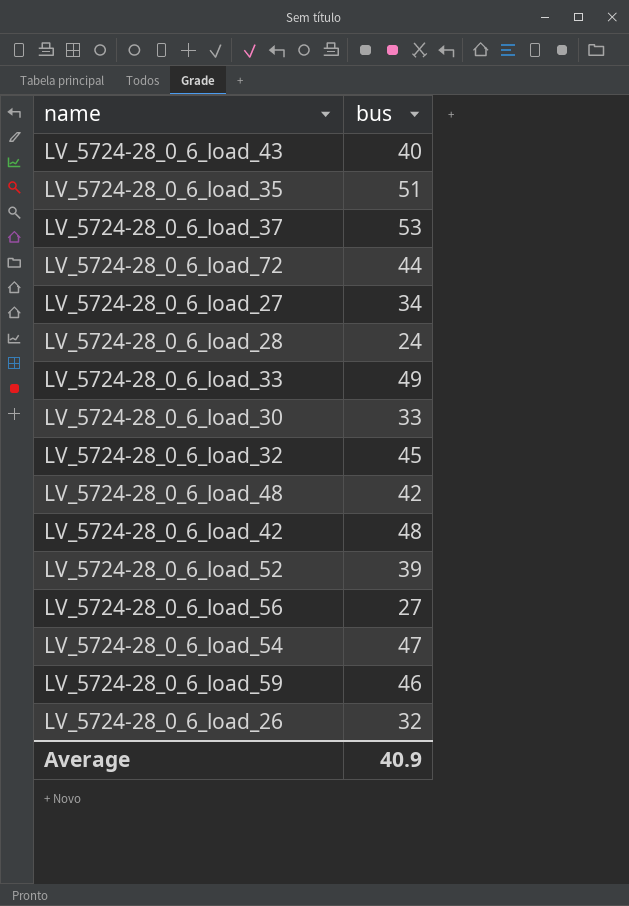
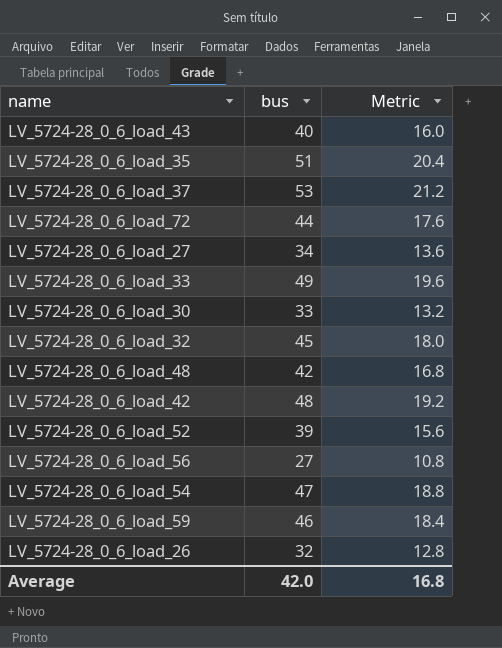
column Metric | formula: none -> [bus] * 0.4
row LV_5724-28_0_6_load_28: 24 -> none
Average | bus: 40.9 -> 42.0

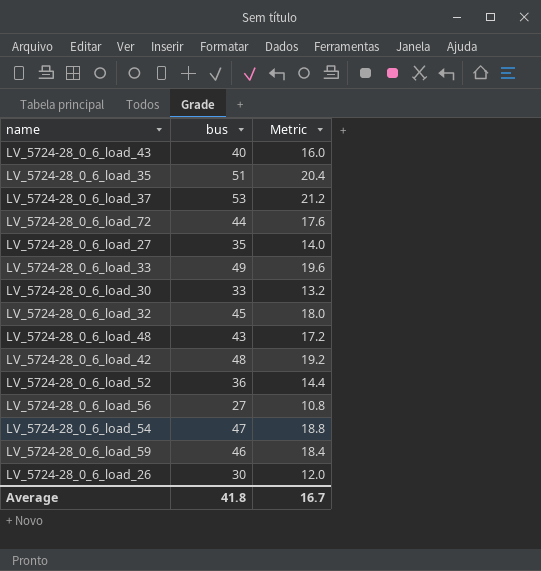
LV_5724-28_0_6_load_27 | bus: 34 -> 35
LV_5724-28_0_6_load_27 | Metric: 13.6 -> 14.0
LV_5724-28_0_6_load_48 | bus: 42 -> 43
LV_5724-28_0_6_load_48 | Metric: 16.8 -> 17.2
LV_5724-28_0_6_load_52 | bus: 39 -> 36
LV_5724-28_0_6_load_52 | Metric: 15.6 -> 14.4
LV_5724-28_0_6_load_26 | bus: 32 -> 30
LV_5724-28_0_6_load_26 | Metric: 12.8 -> 12.0
Average | bus: 42.0 -> 41.8
Average | Metric: 16.8 -> 16.7

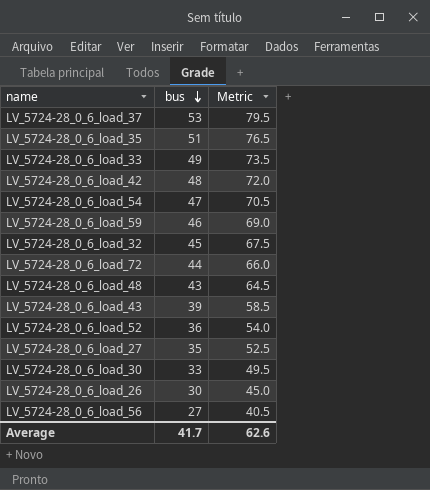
row order: none -> bus descending
column Metric | formula: [bus] * 0.4 -> [bus] * 1.5
LV_5724-28_0_6_load_43 | bus: 40 -> 39
Average | bus: 41.8 -> 41.7
Average | Metric: 16.7 -> 62.6

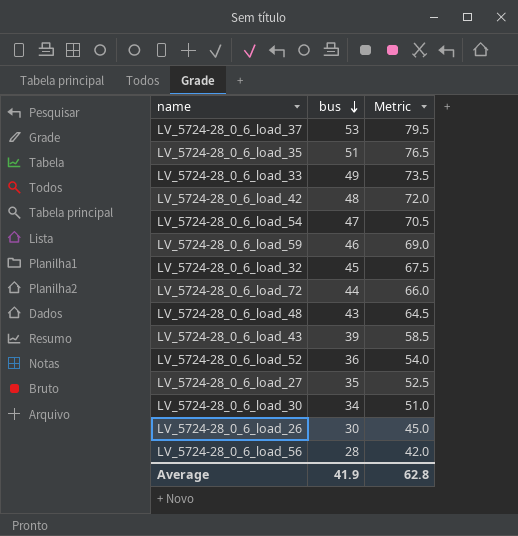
LV_5724-28_0_6_load_30 | bus: 33 -> 34
LV_5724-28_0_6_load_30 | Metric: 49.5 -> 51.0
LV_5724-28_0_6_load_56 | bus: 27 -> 28
LV_5724-28_0_6_load_56 | Metric: 40.5 -> 42.0
Average | bus: 41.7 -> 41.9
Average | Metric: 62.6 -> 62.8

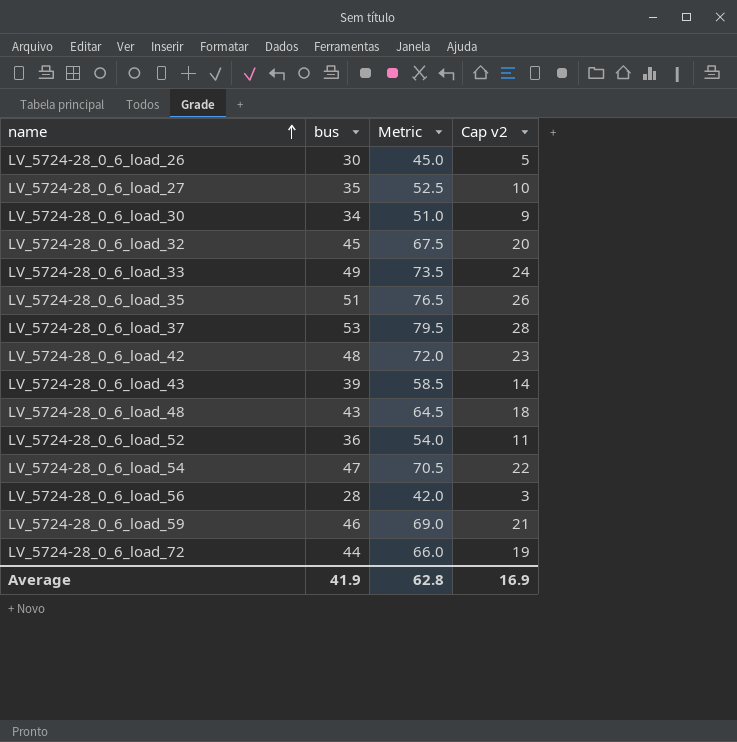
row order: bus descending -> name ascending
column Cap v2 | formula: none -> [bus] - 25

